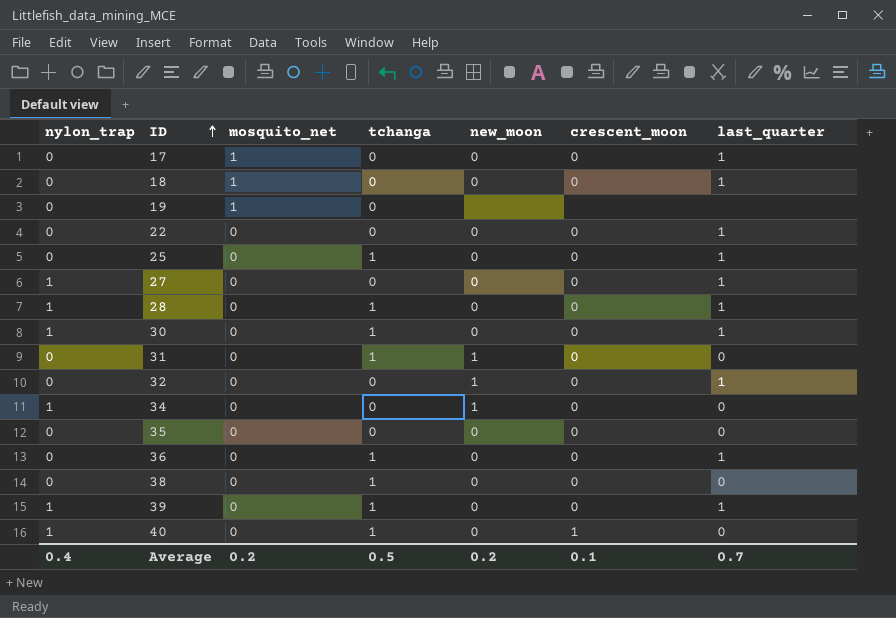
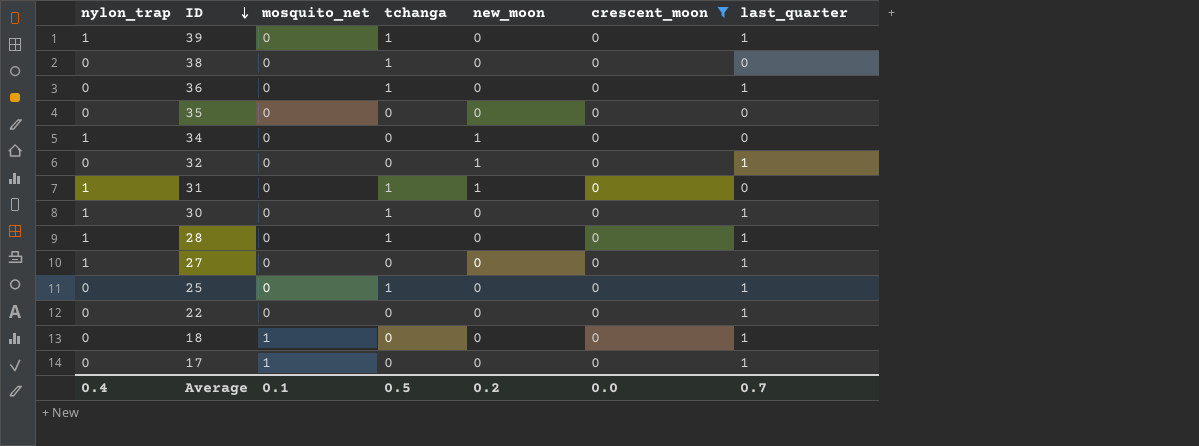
filter: none -> crescent_moon = 0
row order: ID ascending -> ID descending
31 | nylon_trap: 0 -> 1
Average | mosquito_net: 0.2 -> 0.1
Average | crescent_moon: 0.1 -> 0.0

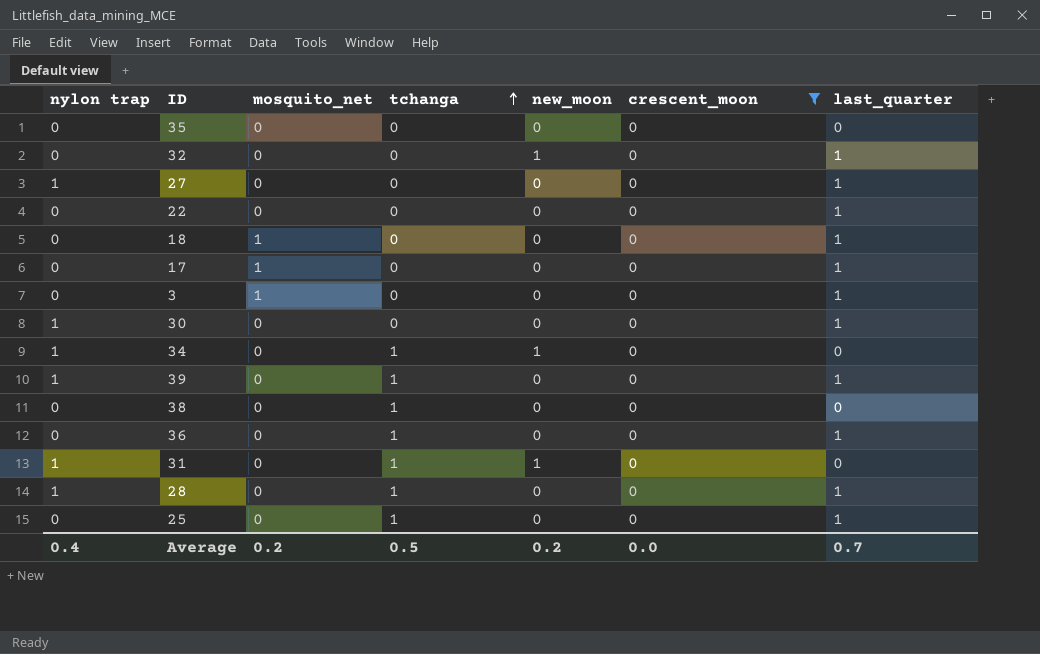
row order: ID descending -> tchanga ascending
column name: nylon_trap -> nylon trap
row 3: none -> 0 | 1 | 0 | 0 | 0 | 1
30 | tchanga: 1 -> 0
34 | tchanga: 0 -> 1
Average | mosquito_net: 0.1 -> 0.2

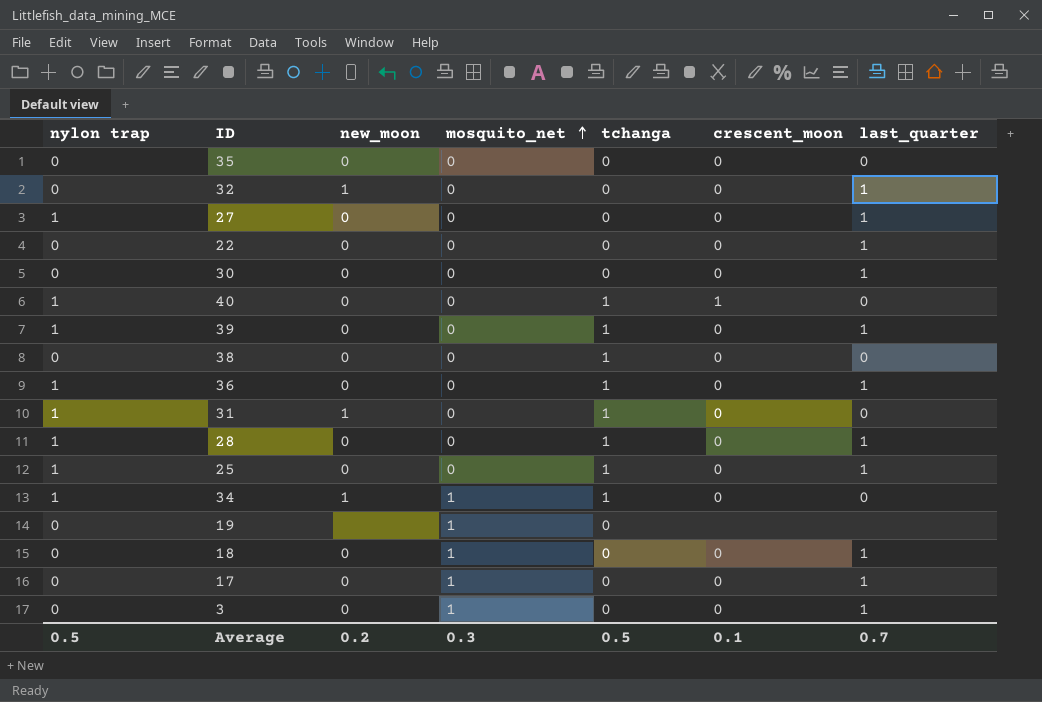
filter: crescent_moon = 0 -> none
row order: tchanga ascending -> mosquito_net ascending
column new_moon | position: 5 -> 3
30 | nylon trap: 1 -> 0
36 | nylon trap: 0 -> 1
25 | nylon trap: 0 -> 1
34 | mosquito_net: 0 -> 1
Average | nylon trap: 0.4 -> 0.5
Average | mosquito_net: 0.2 -> 0.3
Average | crescent_moon: 0.0 -> 0.1

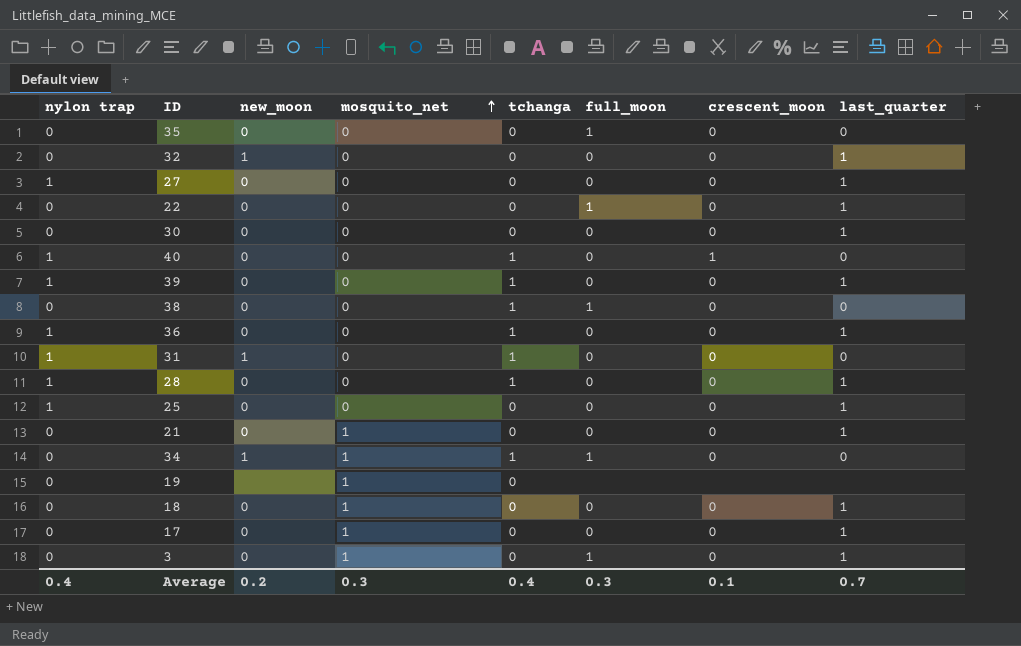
column full_moon | position: none -> 6
25 | tchanga: 1 -> 0
row 21: none -> 0 | 0 | 1 | 0 | 0 | 0 | 1
34 | nylon trap: 1 -> 0
Average | nylon trap: 0.5 -> 0.4
Average | tchanga: 0.5 -> 0.4

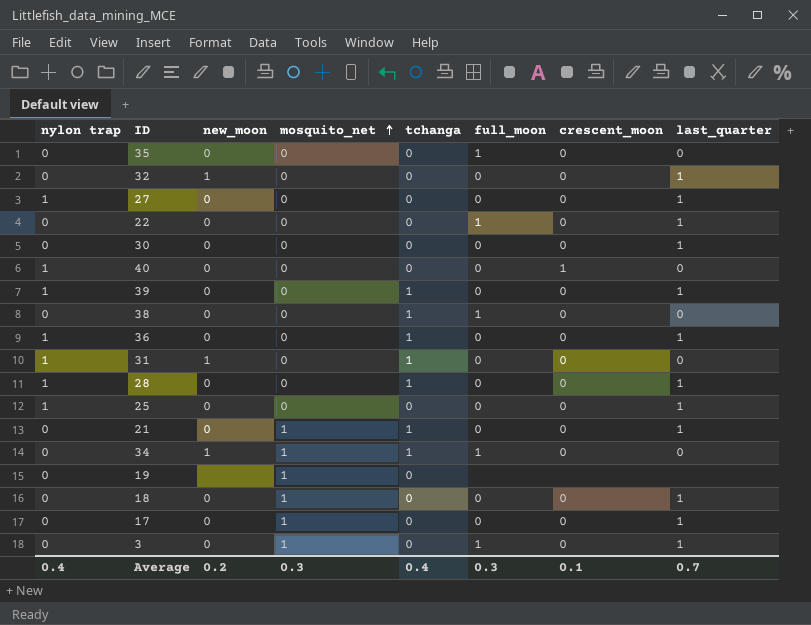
40 | tchanga: 1 -> 0
21 | tchanga: 0 -> 1

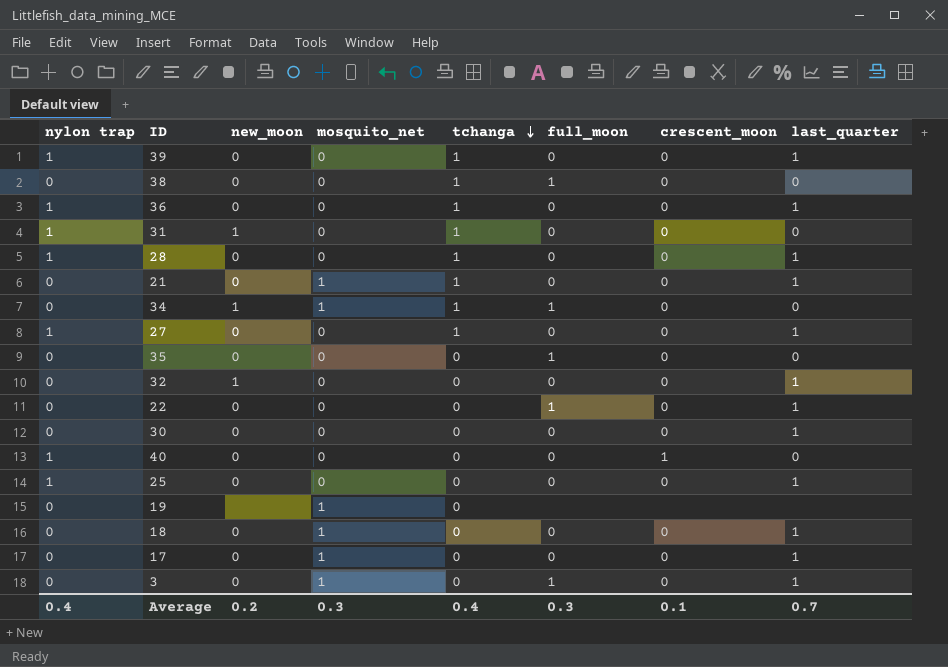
row order: mosquito_net ascending -> tchanga descending
27 | tchanga: 0 -> 1

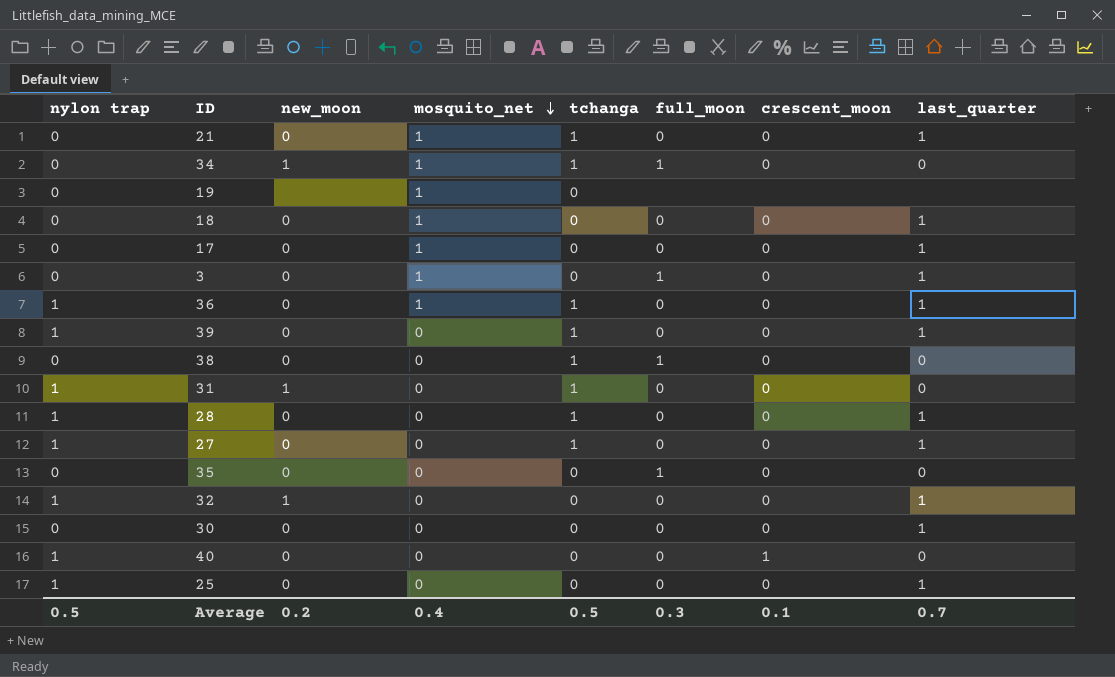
row order: tchanga descending -> mosquito_net descending
row 22: 0 | 0 | 0 | 0 | 1 | 0 | 1 -> none
36 | mosquito_net: 0 -> 1
32 | nylon trap: 0 -> 1
Average | nylon trap: 0.4 -> 0.5
Average | mosquito_net: 0.3 -> 0.4
Average | tchanga: 0.4 -> 0.5

